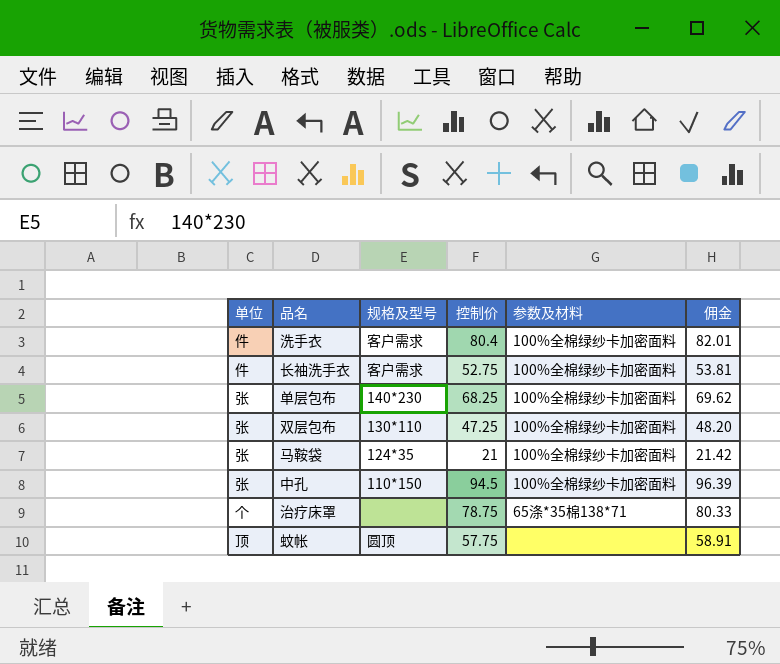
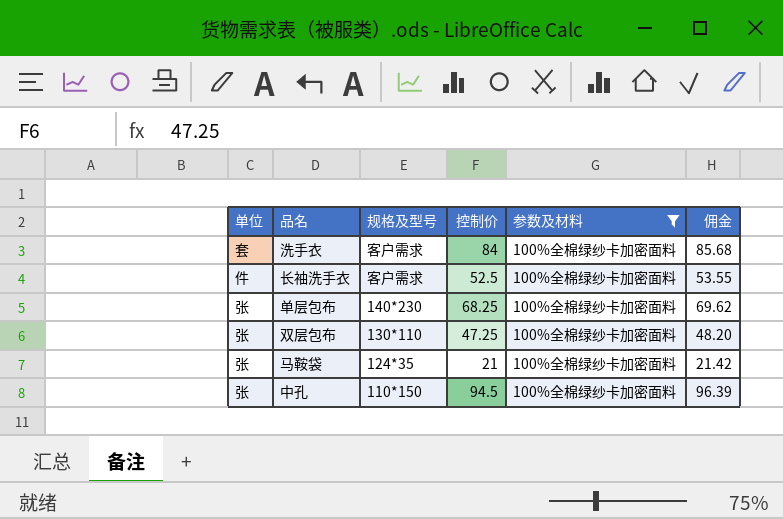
filter: none -> 参数及材料 = 100%全棉绿纱卡加密面料
洗手衣 | 单位: 件 -> 套
洗手衣 | 控制价: 80.4 -> 84
洗手衣 | 佣金: 82.01 -> 85.68
长袖洗手衣 | 控制价: 52.75 -> 52.5
长袖洗手衣 | 佣金: 53.81 -> 53.55

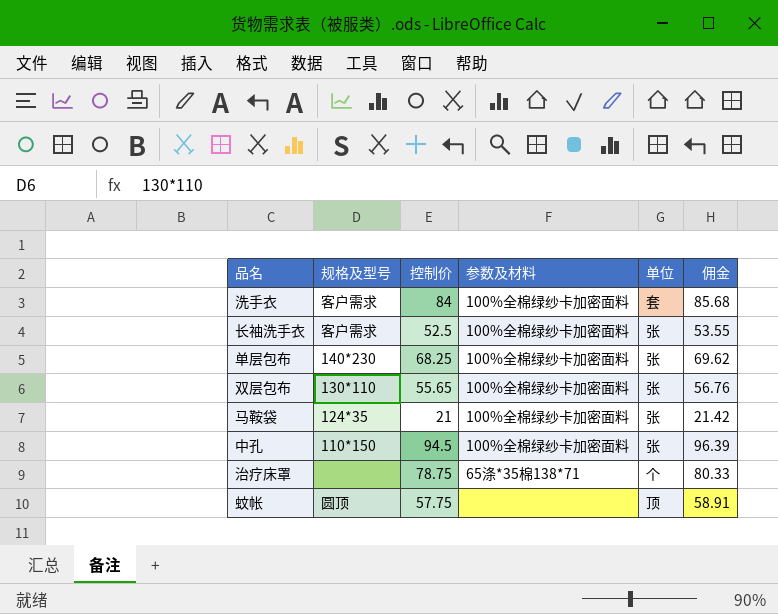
filter: 参数及材料 = 100%全棉绿纱卡加密面料 -> none
column 单位 | position: 1 -> 5
长袖洗手衣 | 单位: 件 -> 张
双层包布 | 控制价: 47.25 -> 55.65
双层包布 | 佣金: 48.20 -> 56.76

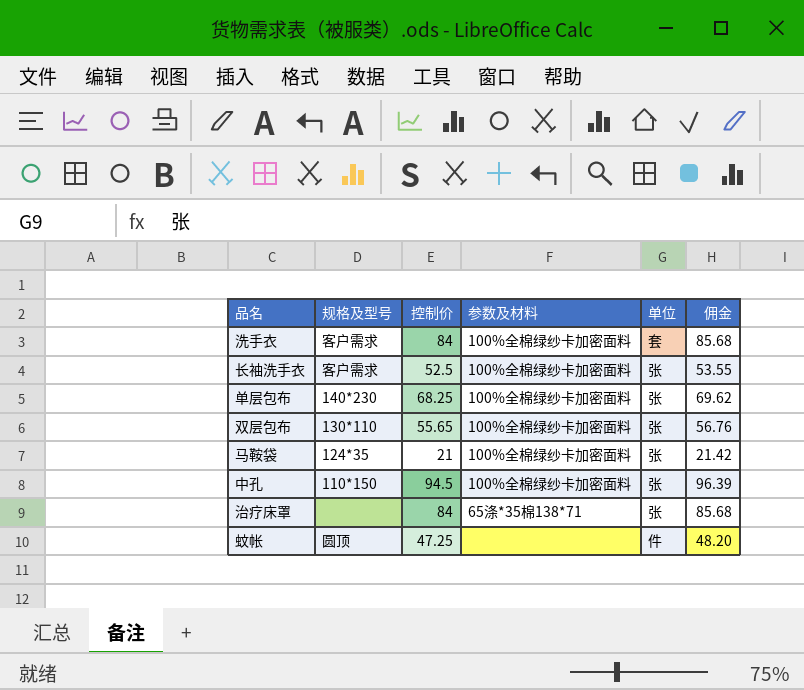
治疗床罩 | 控制价: 78.75 -> 84
治疗床罩 | 单位: 个 -> 张
治疗床罩 | 佣金: 80.33 -> 85.68
蚊帐 | 控制价: 57.75 -> 47.25
蚊帐 | 单位: 顶 -> 件
蚊帐 | 佣金: 58.91 -> 48.20

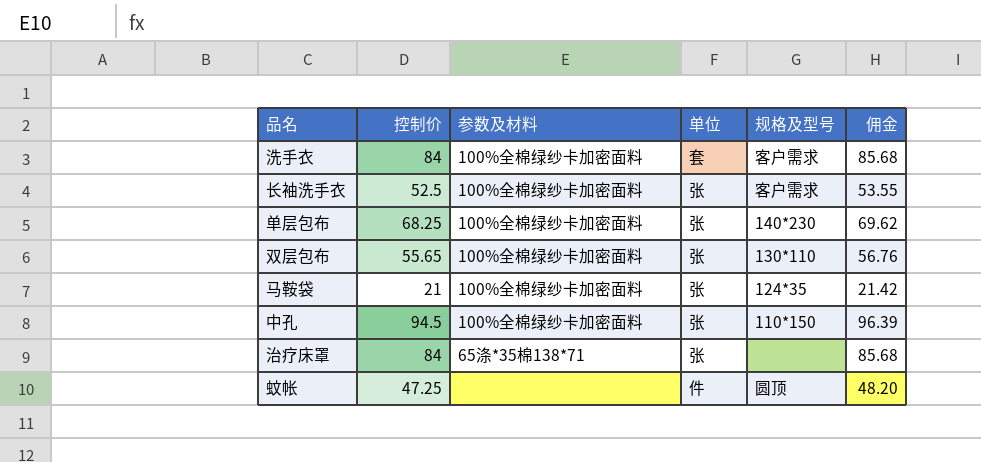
column 规格及型号 | position: 2 -> 5

